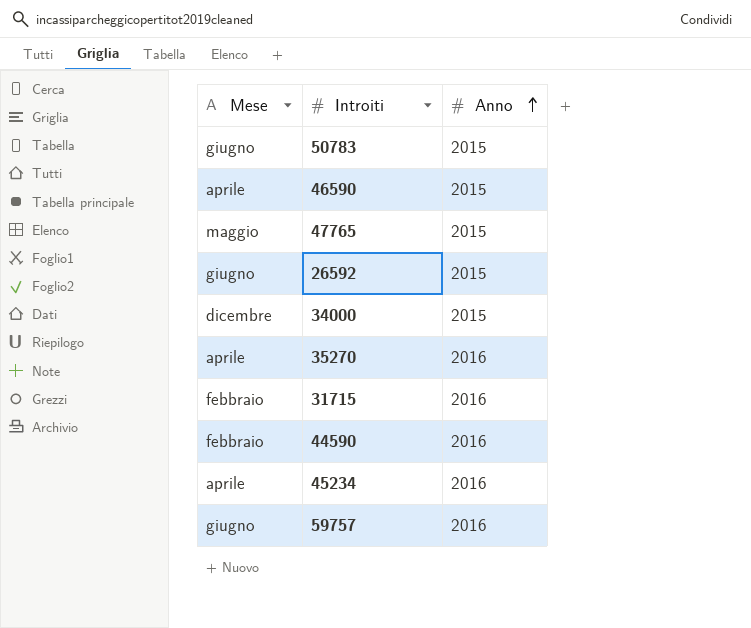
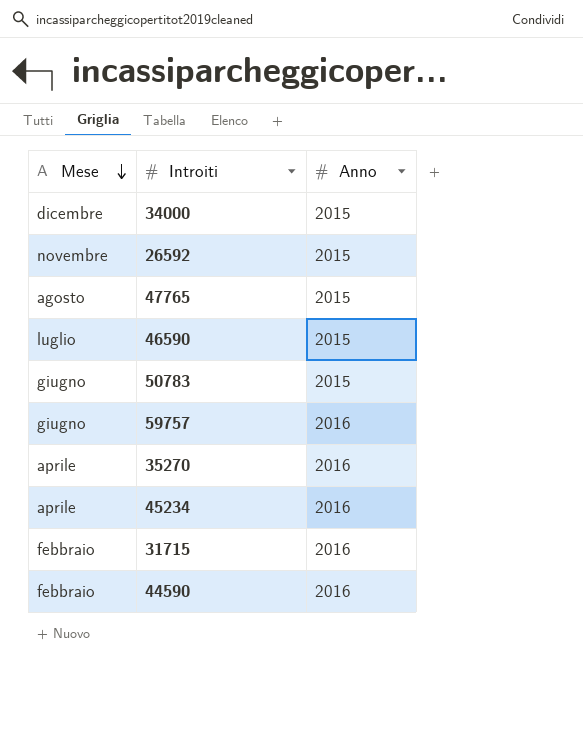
row order: Anno ascending -> Mese descending
26592 | Mese: giugno -> novembre
47765 | Mese: maggio -> agosto
46590 | Mese: aprile -> luglio

